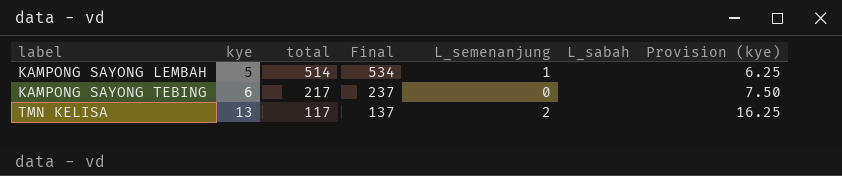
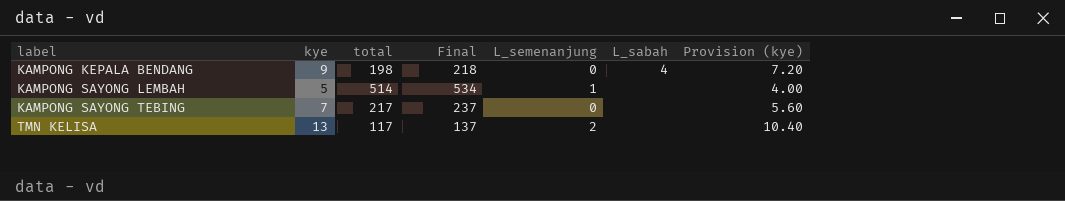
column Provision (kye) | formula: [kye] * 1.25 -> [kye] * 0.8
row KAMPONG KEPALA BENDANG: none -> 9 | 198 | 218 | 0 | 4 | 7.20
KAMPONG SAYONG TEBING | kye: 6 -> 7

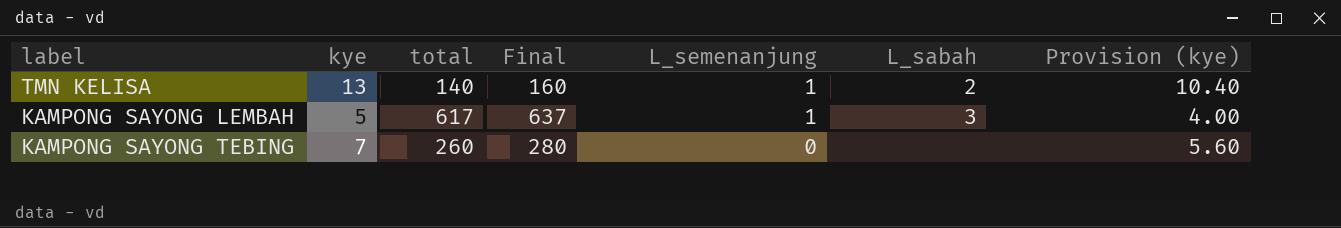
row order: label ascending -> L_semenanjung descending
row KAMPONG KEPALA BENDANG: 9 | 198 | 218 | 0 | 4 | 7.20 -> none
TMN KELISA | total: 117 -> 140
TMN KELISA | Final: 137 -> 160
TMN KELISA | L_semenanjung: 2 -> 1
TMN KELISA | L_sabah: none -> 2
KAMPONG SAYONG LEMBAH | total: 514 -> 617
KAMPONG SAYONG LEMBAH | Final: 534 -> 637
KAMPONG SAYONG LEMBAH | L_sabah: none -> 3
KAMPONG SAYONG TEBING | total: 217 -> 260
KAMPONG SAYONG TEBING | Final: 237 -> 280

